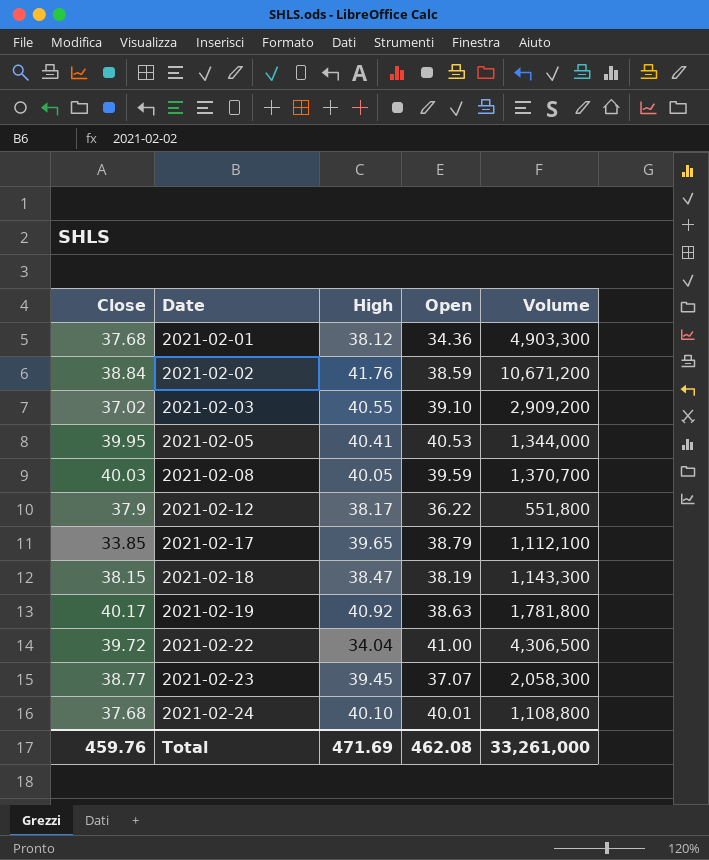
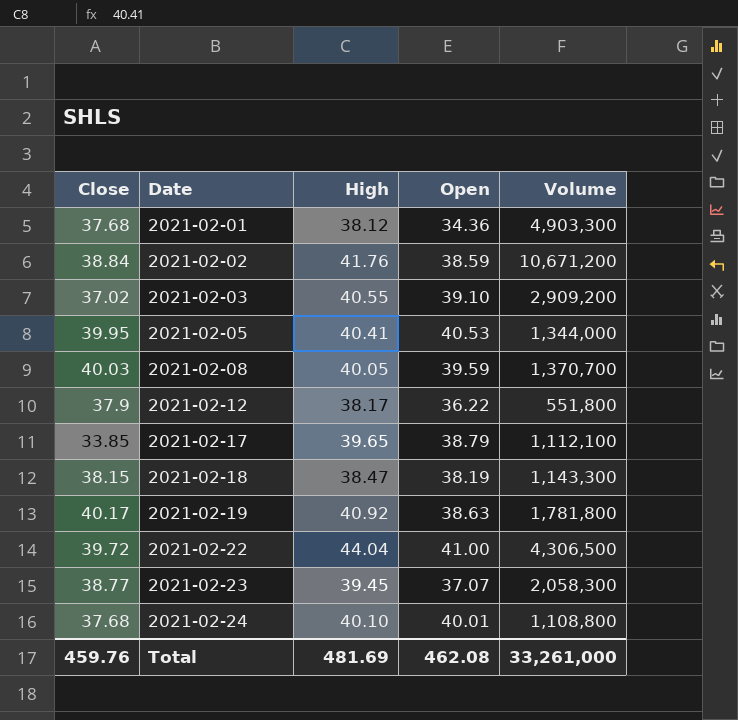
2021-02-22 | High: 34.04 -> 44.04
Total | High: 471.69 -> 481.69

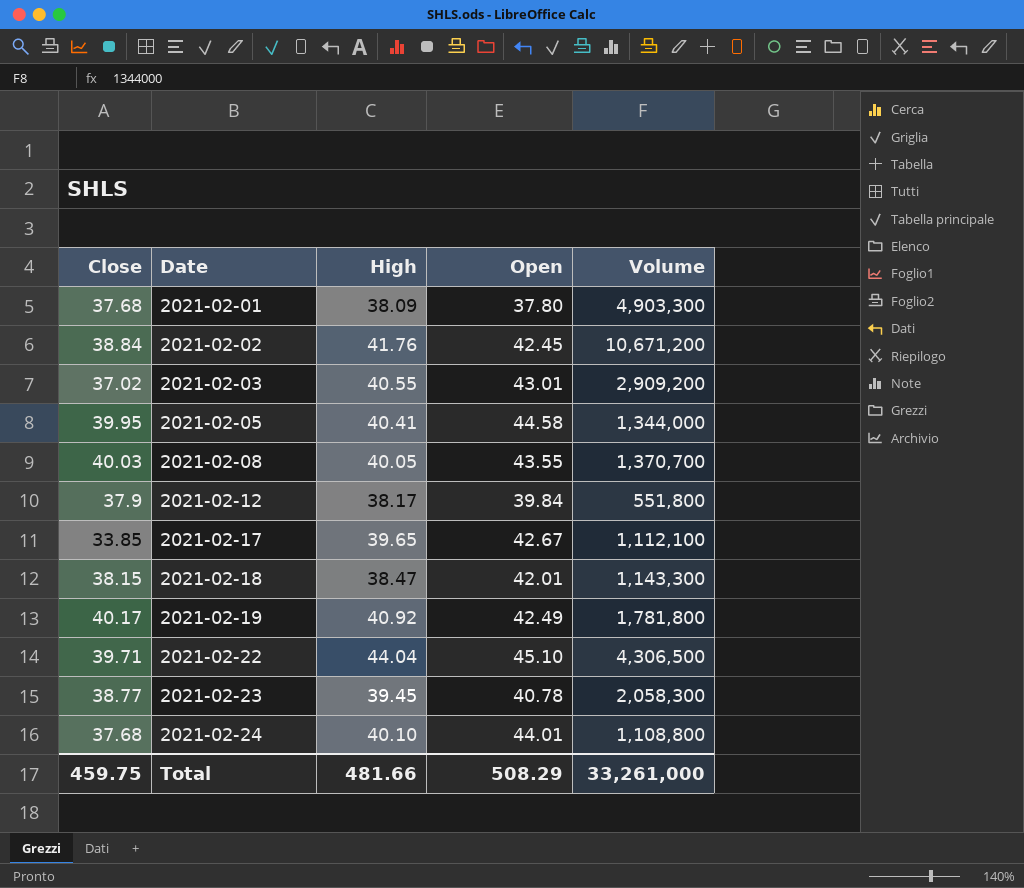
2021-02-01 | High: 38.12 -> 38.09
2021-02-01 | Open: 34.36 -> 37.80
2021-02-02 | Open: 38.59 -> 42.45
2021-02-03 | Open: 39.10 -> 43.01
2021-02-05 | Open: 40.53 -> 44.58
2021-02-08 | Open: 39.59 -> 43.55
2021-02-12 | Open: 36.22 -> 39.84
2021-02-17 | Open: 38.79 -> 42.67
2021-02-18 | Open: 38.19 -> 42.01
2021-02-19 | Open: 38.63 -> 42.49
2021-02-22 | Close: 39.72 -> 39.71
2021-02-22 | Open: 41.00 -> 45.10
2021-02-23 | Open: 37.07 -> 40.78
2021-02-24 | Open: 40.01 -> 44.01
Total | Close: 459.76 -> 459.75
Total | High: 481.69 -> 481.66
Total | Open: 462.08 -> 508.29

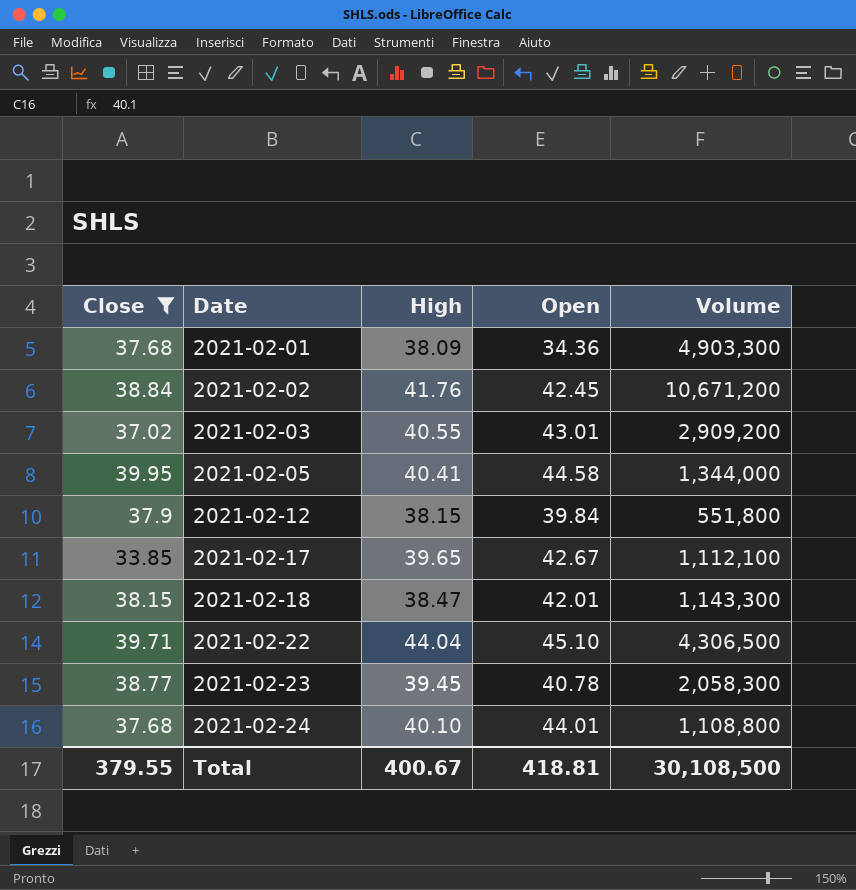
filter: none -> Close <= 39.95
2021-02-01 | Open: 37.80 -> 34.36
2021-02-12 | High: 38.17 -> 38.15
Total | Close: 459.75 -> 379.55
Total | High: 481.66 -> 400.67
Total | Open: 508.29 -> 418.81
Total | Volume: 33,261,000 -> 30,108,500

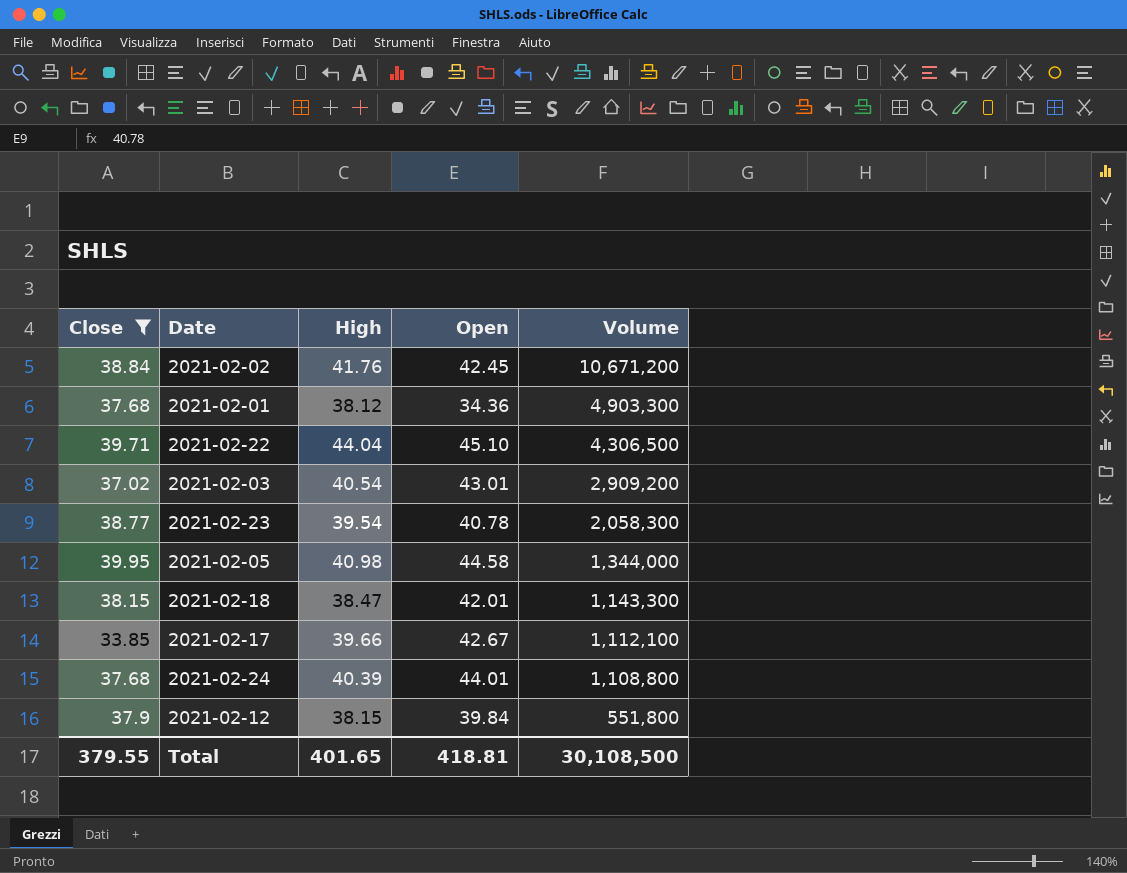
row order: Date ascending -> Volume descending
2021-02-01 | High: 38.09 -> 38.12
2021-02-03 | High: 40.55 -> 40.54
2021-02-23 | High: 39.45 -> 39.54
2021-02-05 | High: 40.41 -> 40.98
2021-02-17 | High: 39.65 -> 39.66
2021-02-24 | High: 40.10 -> 40.39
Total | High: 400.67 -> 401.65

